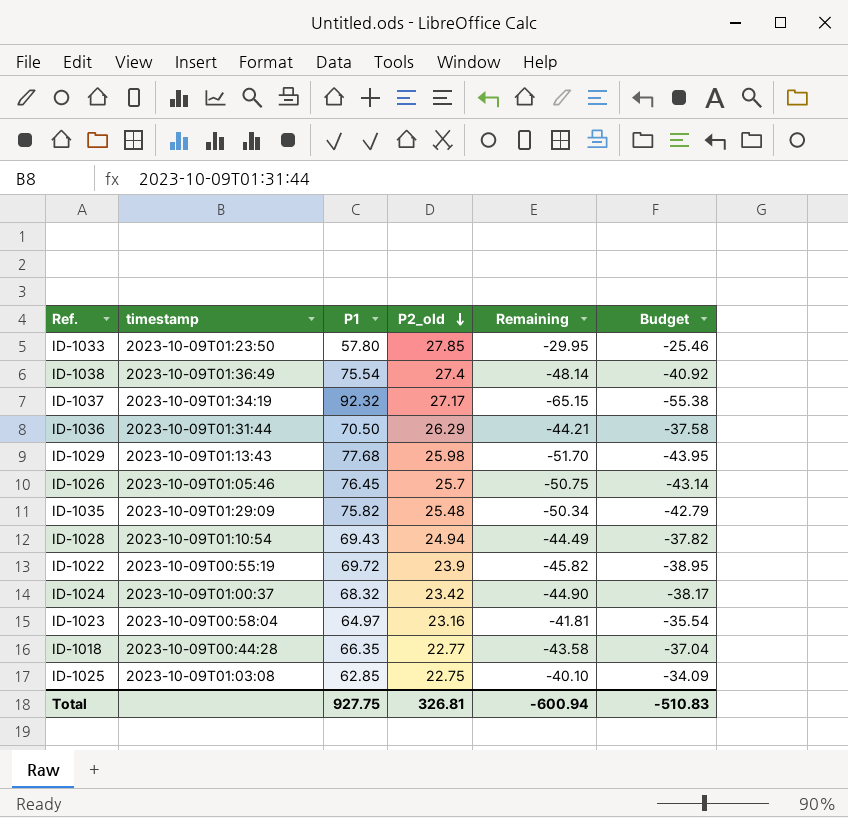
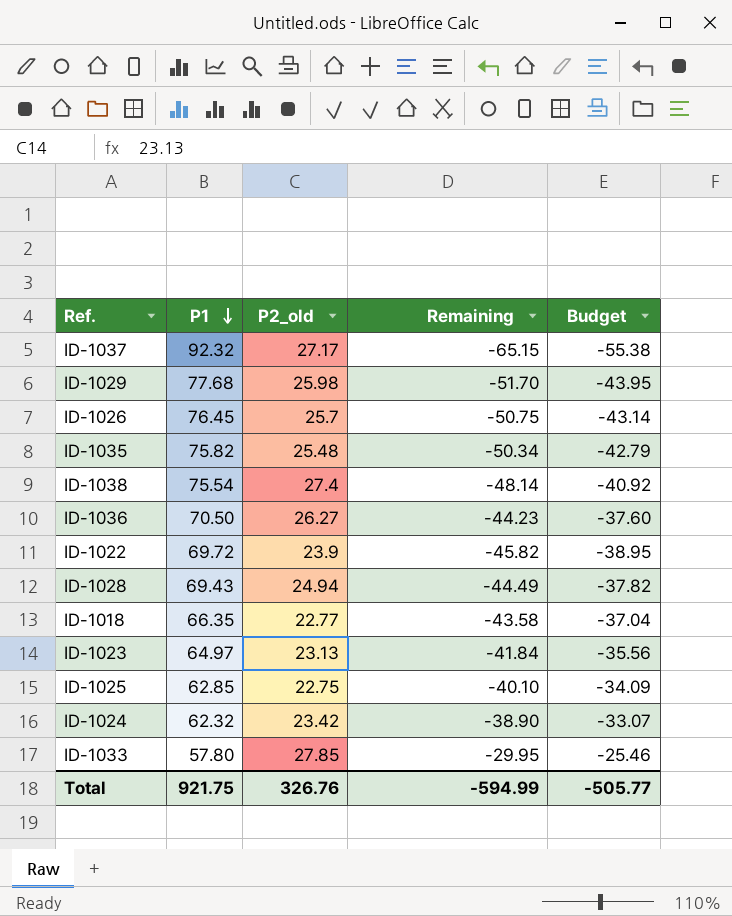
row order: P2_old descending -> P1 descending
column timestamp | position: 2 -> none
ID-1036 | P2_old: 26.29 -> 26.27
ID-1036 | Remaining: -44.21 -> -44.23
ID-1036 | Budget: -37.58 -> -37.60
ID-1023 | P2_old: 23.16 -> 23.13
ID-1023 | Remaining: -41.81 -> -41.84
ID-1023 | Budget: -35.54 -> -35.56
ID-1024 | P1: 68.32 -> 62.32
ID-1024 | Remaining: -44.90 -> -38.90
ID-1024 | Budget: -38.17 -> -33.07
Total | P1: 927.75 -> 921.75
Total | P2_old: 326.81 -> 326.76
Total | Remaining: -600.94 -> -594.99
Total | Budget: -510.83 -> -505.77

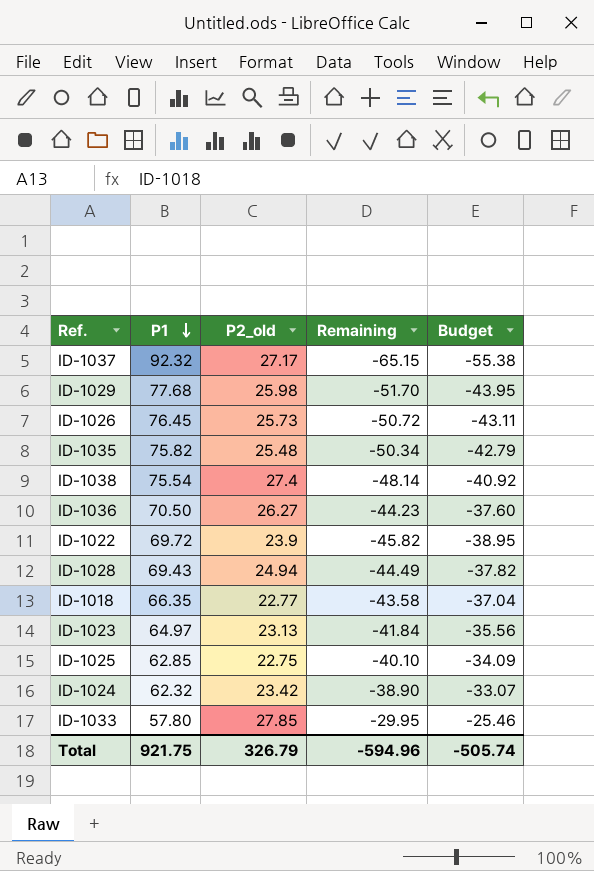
ID-1026 | P2_old: 25.7 -> 25.73
ID-1026 | Remaining: -50.75 -> -50.72
ID-1026 | Budget: -43.14 -> -43.11
Total | P2_old: 326.76 -> 326.79
Total | Remaining: -594.99 -> -594.96
Total | Budget: -505.77 -> -505.74

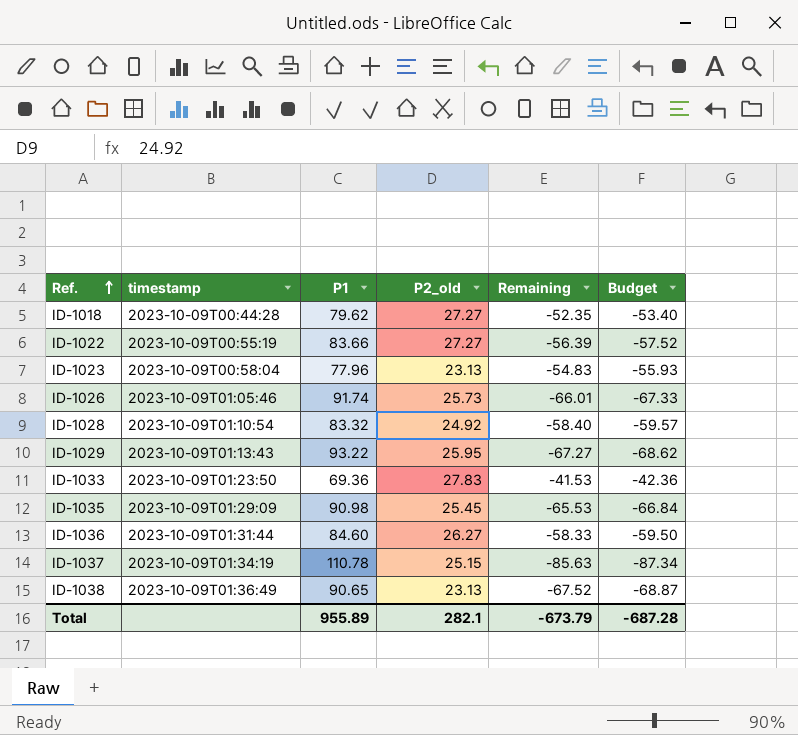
row order: P1 descending -> Ref. ascending
column timestamp | position: none -> 2
column Budget | formula: [Remaining] * 0.85 -> [Remaining] * 1.02
row ID-1025: 62.85 | 22.75 | -40.10 | -34.09 -> none
row ID-1024: 62.32 | 23.42 | -38.90 | -33.07 -> none
ID-1018 | P1: 66.35 -> 79.62
ID-1018 | P2_old: 22.77 -> 27.27
ID-1018 | Remaining: -43.58 -> -52.35
ID-1022 | P1: 69.72 -> 83.66
ID-1022 | P2_old: 23.9 -> 27.27
ID-1022 | Remaining: -45.82 -> -56.39
ID-1023 | P1: 64.97 -> 77.96
ID-1023 | Remaining: -41.84 -> -54.83
ID-1026 | P1: 76.45 -> 91.74
ID-1026 | Remaining: -50.72 -> -66.01
ID-1028 | P1: 69.43 -> 83.32
ID-1028 | P2_old: 24.94 -> 24.92
ID-1028 | Remaining: -44.49 -> -58.40
ID-1029 | P1: 77.68 -> 93.22
ID-1029 | P2_old: 25.98 -> 25.95
ID-1029 | Remaining: -51.70 -> -67.27
ID-1033 | P1: 57.80 -> 69.36
ID-1033 | P2_old: 27.85 -> 27.83
ID-1033 | Remaining: -29.95 -> -41.53
ID-1035 | P1: 75.82 -> 90.98
ID-1035 | P2_old: 25.48 -> 25.45
ID-1035 | Remaining: -50.34 -> -65.53
ID-1036 | P1: 70.50 -> 84.60
ID-1036 | Remaining: -44.23 -> -58.33
ID-1037 | P1: 92.32 -> 110.78
ID-1037 | P2_old: 27.17 -> 25.15
ID-1037 | Remaining: -65.15 -> -85.63
ID-1038 | P1: 75.54 -> 90.65
ID-1038 | P2_old: 27.4 -> 23.13
ID-1038 | Remaining: -48.14 -> -67.52
Total | P1: 921.75 -> 955.89
Total | P2_old: 326.79 -> 282.1
Total | Remaining: -594.96 -> -673.79
Total | Budget: -505.74 -> -687.28

